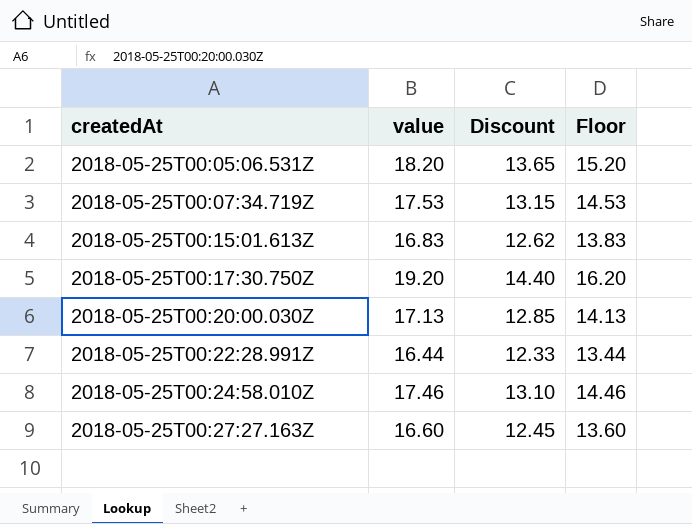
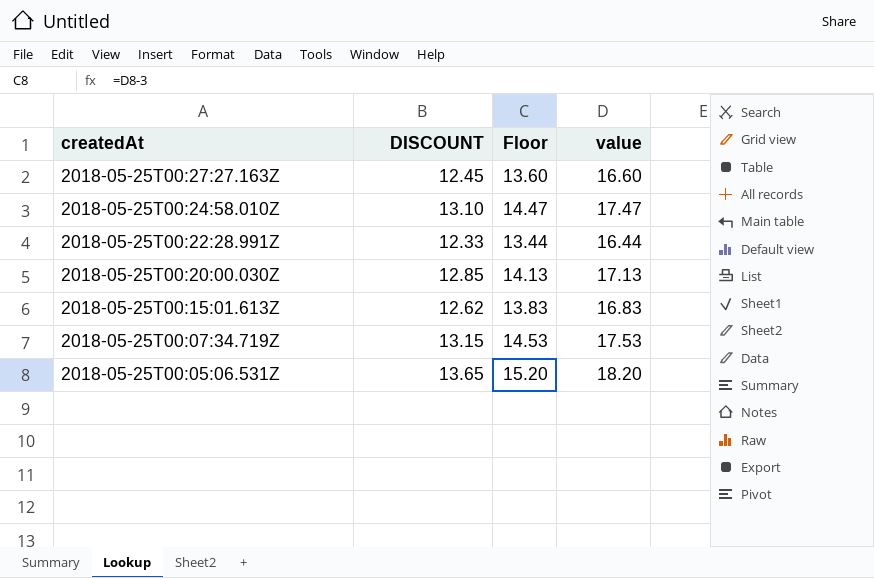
row order: createdAt ascending -> createdAt descending
column name: Discount -> DISCOUNT
column value | position: 2 -> 4
row 2018-05-25T00:17:30.750Z: 19.20 | 14.40 | 16.20 -> none
2018-05-25T00:24:58.010Z | Floor: 14.46 -> 14.47
2018-05-25T00:24:58.010Z | value: 17.46 -> 17.47

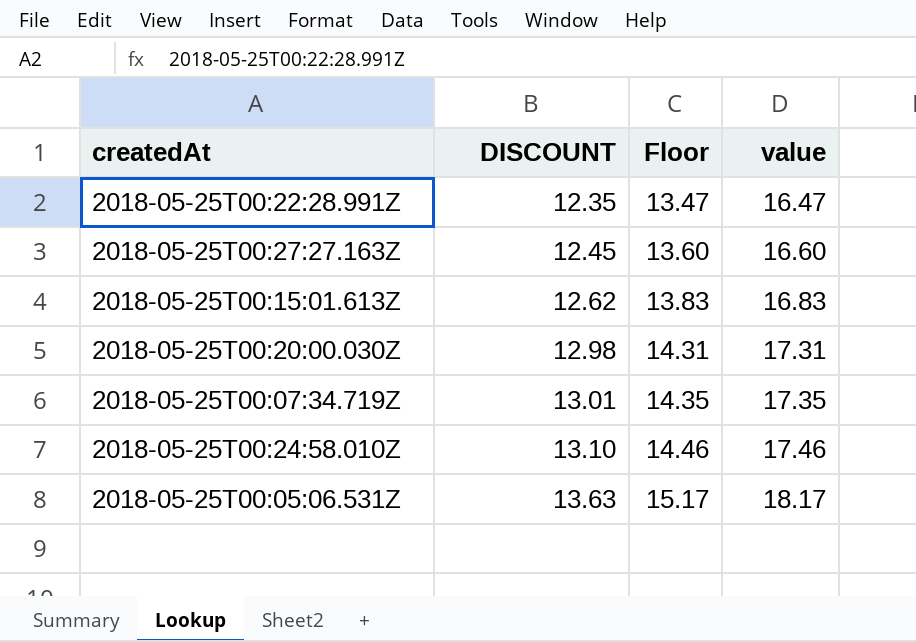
row order: createdAt descending -> DISCOUNT ascending
2018-05-25T00:22:28.991Z | DISCOUNT: 12.33 -> 12.35
2018-05-25T00:22:28.991Z | Floor: 13.44 -> 13.47
2018-05-25T00:22:28.991Z | value: 16.44 -> 16.47
2018-05-25T00:20:00.030Z | DISCOUNT: 12.85 -> 12.98
2018-05-25T00:20:00.030Z | Floor: 14.13 -> 14.31
2018-05-25T00:20:00.030Z | value: 17.13 -> 17.31
2018-05-25T00:07:34.719Z | DISCOUNT: 13.15 -> 13.01
2018-05-25T00:07:34.719Z | Floor: 14.53 -> 14.35
2018-05-25T00:07:34.719Z | value: 17.53 -> 17.35
2018-05-25T00:24:58.010Z | Floor: 14.47 -> 14.46
2018-05-25T00:24:58.010Z | value: 17.47 -> 17.46
2018-05-25T00:05:06.531Z | DISCOUNT: 13.65 -> 13.63
2018-05-25T00:05:06.531Z | Floor: 15.20 -> 15.17
2018-05-25T00:05:06.531Z | value: 18.20 -> 18.17

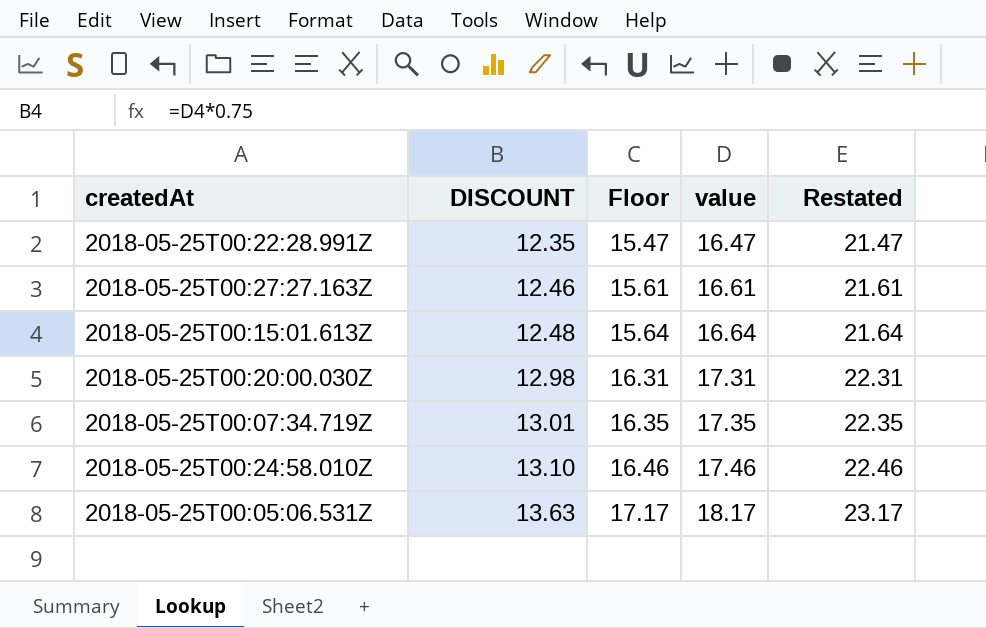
column Floor | formula: [value] - 3 -> [value] - 1
column Restated | formula: none -> [value] + 5
2018-05-25T00:27:27.163Z | DISCOUNT: 12.45 -> 12.46
2018-05-25T00:27:27.163Z | value: 16.60 -> 16.61
2018-05-25T00:15:01.613Z | DISCOUNT: 12.62 -> 12.48
2018-05-25T00:15:01.613Z | value: 16.83 -> 16.64

